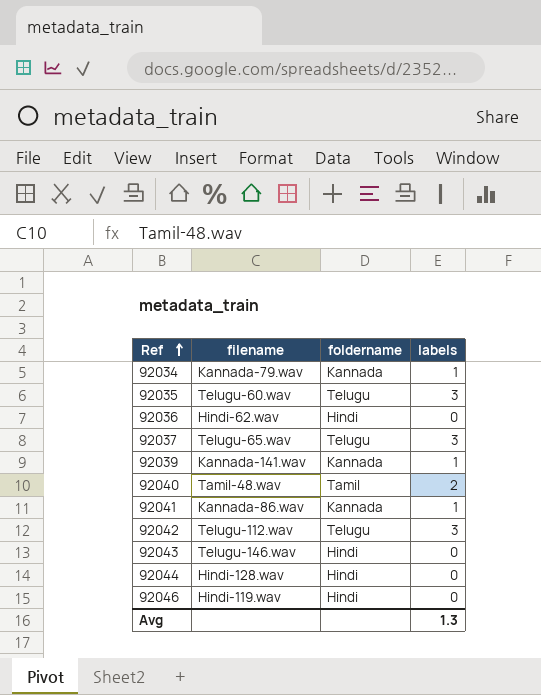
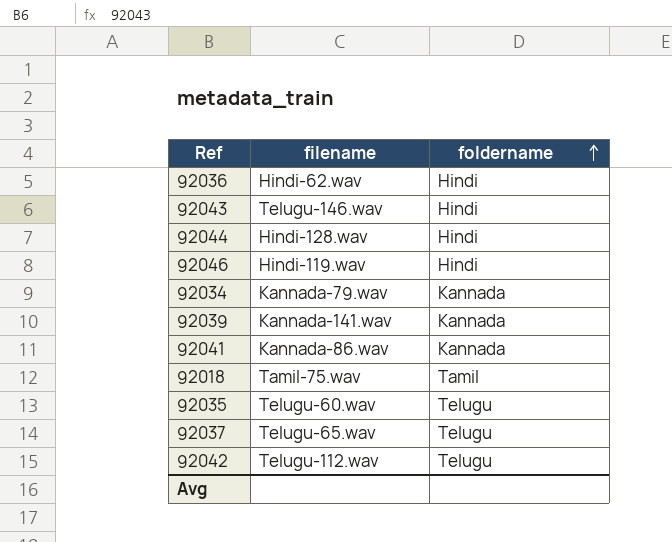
row order: Ref ascending -> foldername ascending
column labels | position: 4 -> none
row 92040: Tamil-48.wav | Tamil | 2 -> none
row 92018: none -> Tamil-75.wav | Tamil

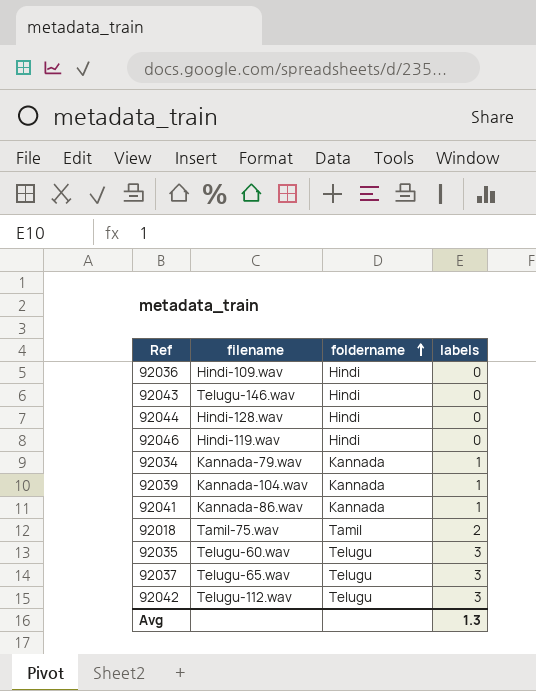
column labels | position: none -> 4
92036 | filename: Hindi-62.wav -> Hindi-109.wav
92039 | filename: Kannada-141.wav -> Kannada-104.wav

